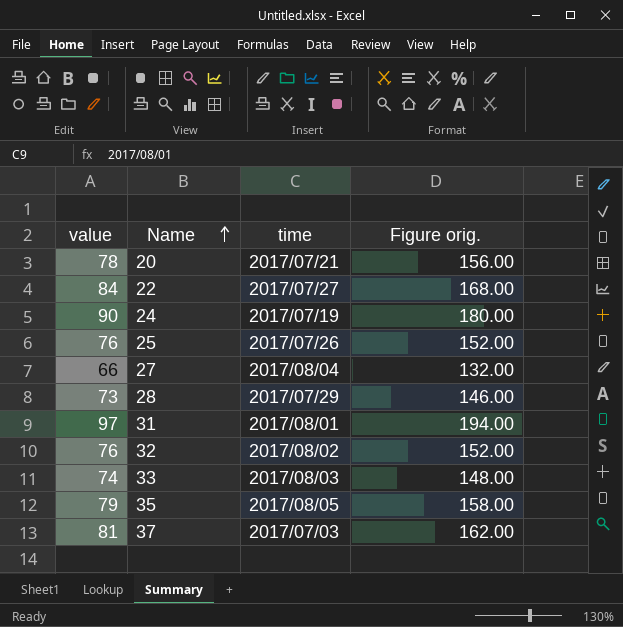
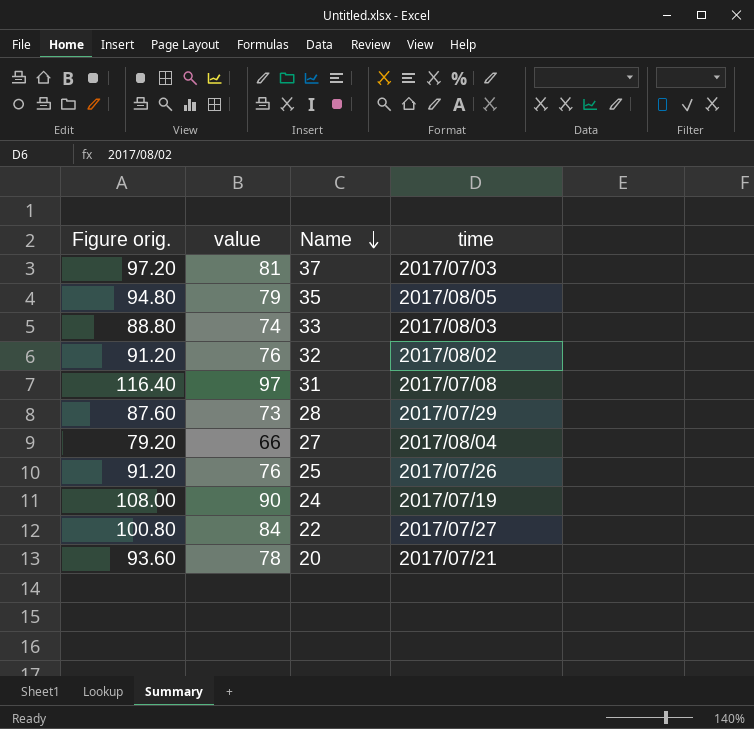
row order: Name ascending -> Name descending
column Figure orig. | formula: [value] * 2 -> [value] * 1.2
column Figure orig. | position: 4 -> 1
31 | time: 2017/08/01 -> 2017/07/08

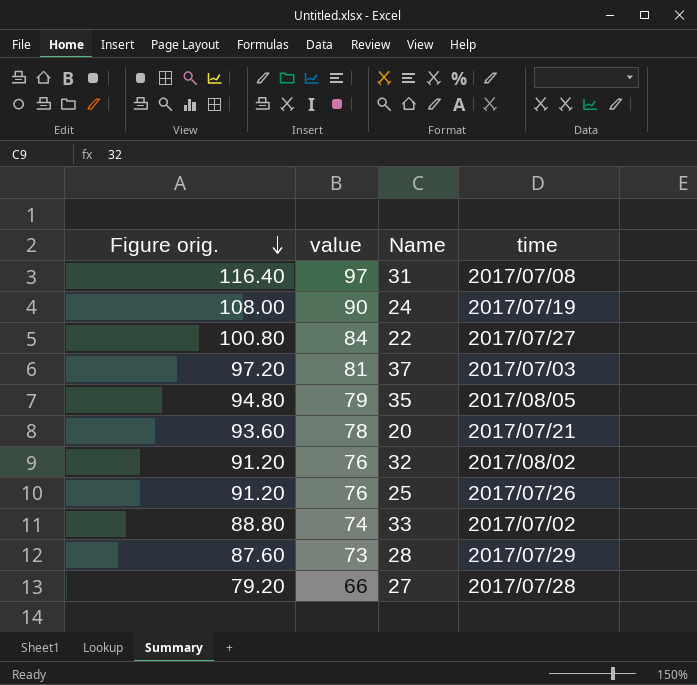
row order: Name descending -> Figure orig. descending
33 | time: 2017/08/03 -> 2017/07/02
27 | time: 2017/08/04 -> 2017/07/28

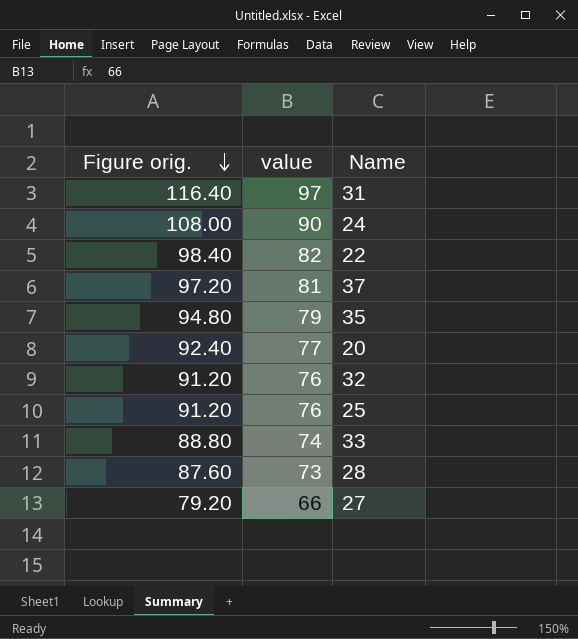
column time | position: 4 -> none
22 | Figure orig.: 100.80 -> 98.40
22 | value: 84 -> 82
20 | Figure orig.: 93.60 -> 92.40
20 | value: 78 -> 77

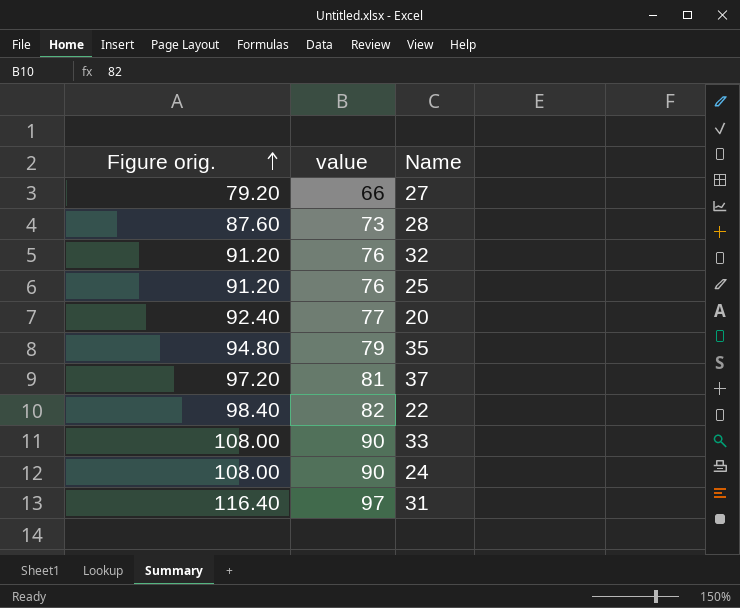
row order: Figure orig. descending -> Figure orig. ascending
33 | Figure orig.: 88.80 -> 108.00
33 | value: 74 -> 90

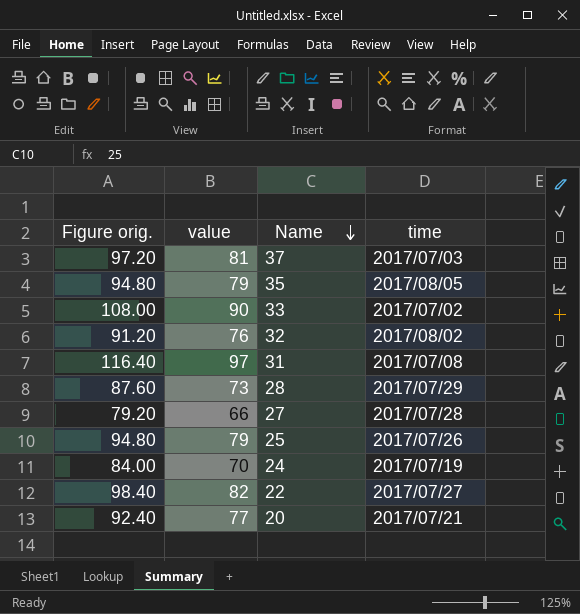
row order: Figure orig. ascending -> Name descending
column time | position: none -> 4
25 | Figure orig.: 91.20 -> 94.80
25 | value: 76 -> 79
24 | Figure orig.: 108.00 -> 84.00
24 | value: 90 -> 70

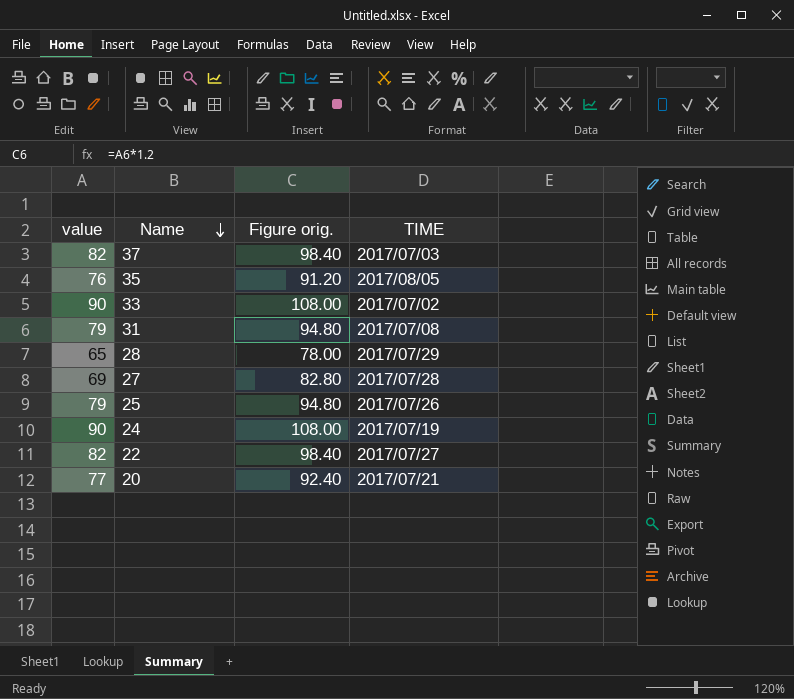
column Figure orig. | position: 1 -> 3
column name: time -> TIME
row 32: 91.20 | 76 | 2017/08/02 -> none
37 | value: 81 -> 82
37 | Figure orig.: 97.20 -> 98.40
35 | value: 79 -> 76
35 | Figure orig.: 94.80 -> 91.20
31 | value: 97 -> 79
31 | Figure orig.: 116.40 -> 94.80
28 | value: 73 -> 65
28 | Figure orig.: 87.60 -> 78.00
27 | value: 66 -> 69
27 | Figure orig.: 79.20 -> 82.80
24 | value: 70 -> 90
24 | Figure orig.: 84.00 -> 108.00

